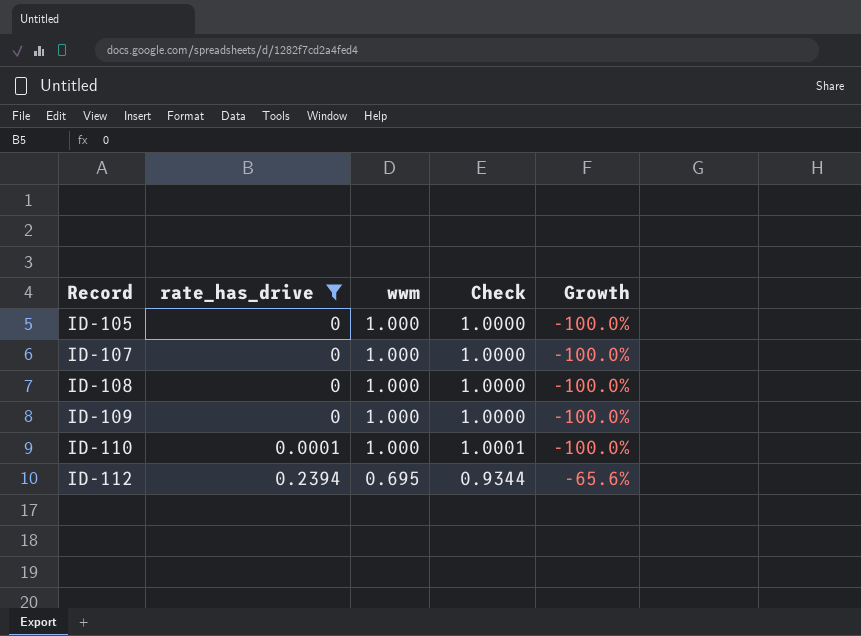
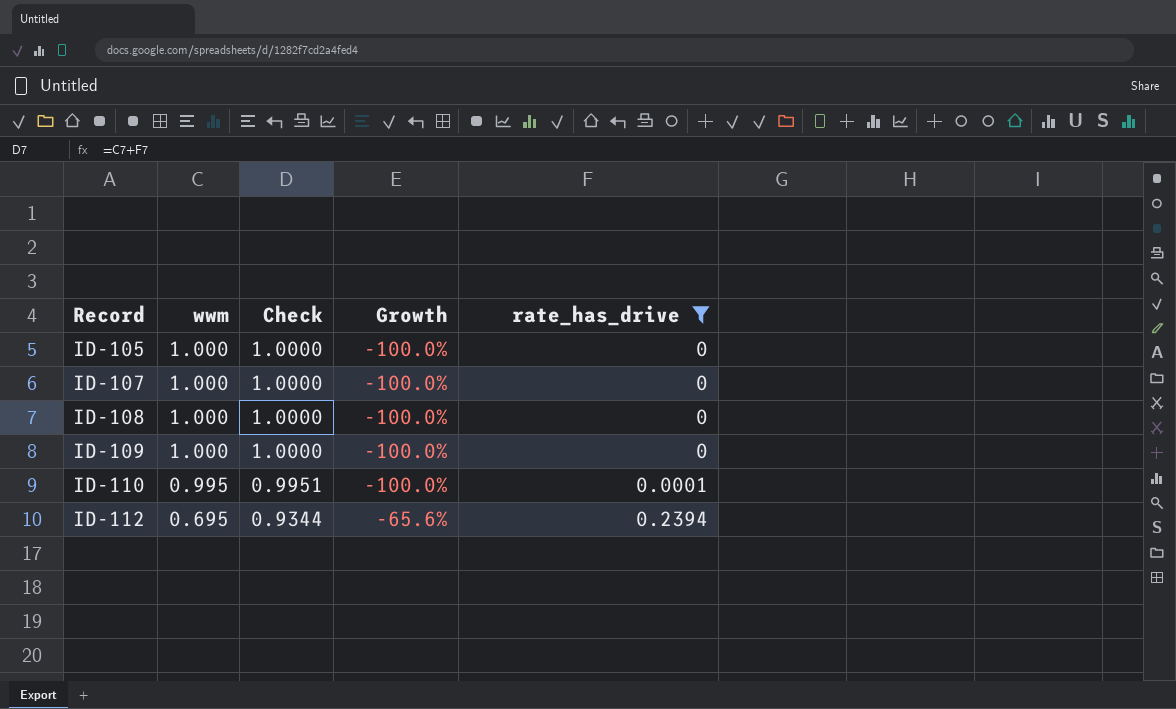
column rate_has_drive | position: 2 -> 5
ID-110 | wwm: 1.000 -> 0.995
ID-110 | Check: 1.0001 -> 0.9951

